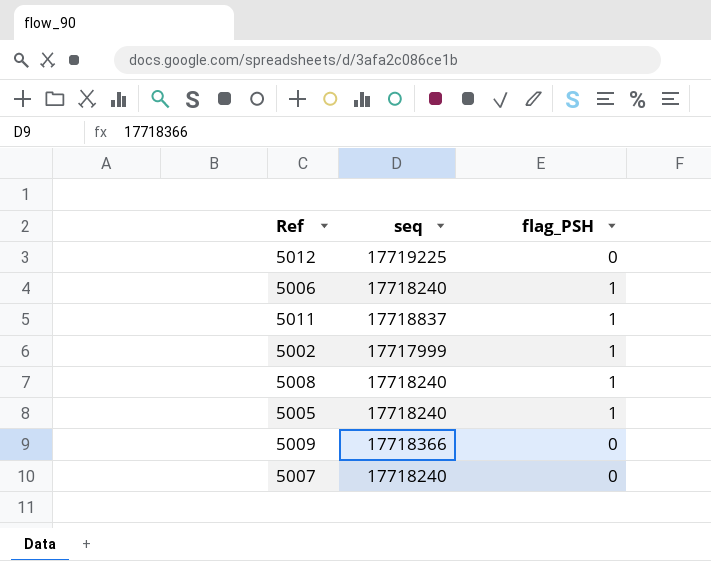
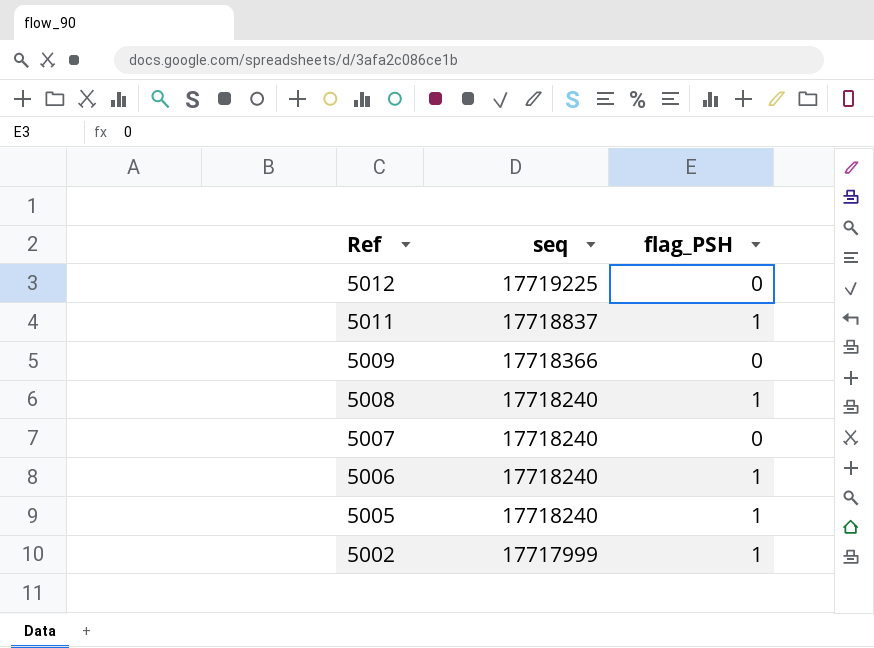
row order: none -> Ref descending

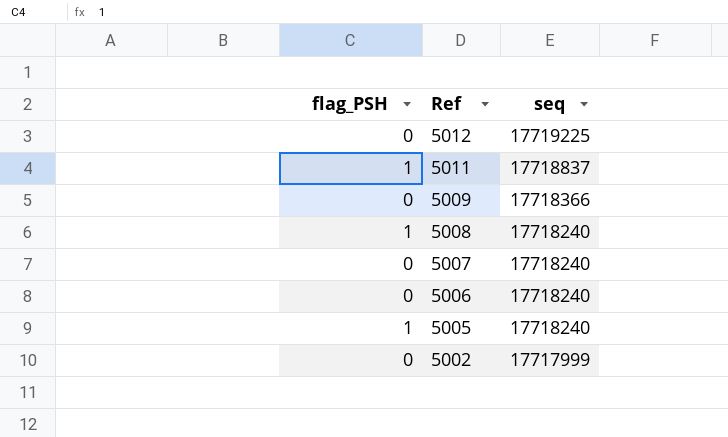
column flag_PSH | position: 3 -> 1
5006 | flag_PSH: 1 -> 0
5002 | flag_PSH: 1 -> 0

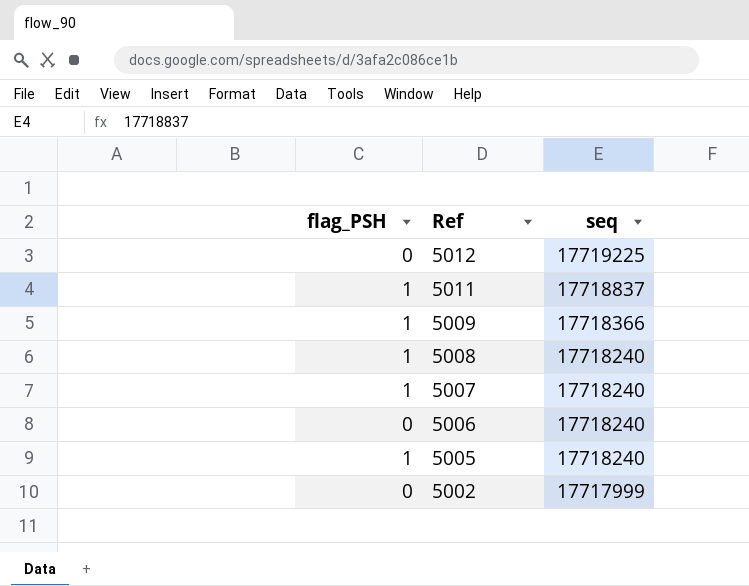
5009 | flag_PSH: 0 -> 1
5007 | flag_PSH: 0 -> 1

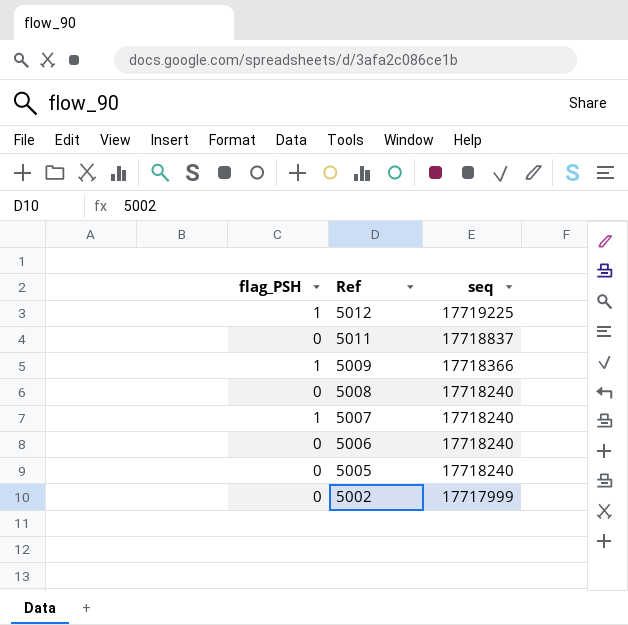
5012 | flag_PSH: 0 -> 1
5011 | flag_PSH: 1 -> 0
5008 | flag_PSH: 1 -> 0
5005 | flag_PSH: 1 -> 0

